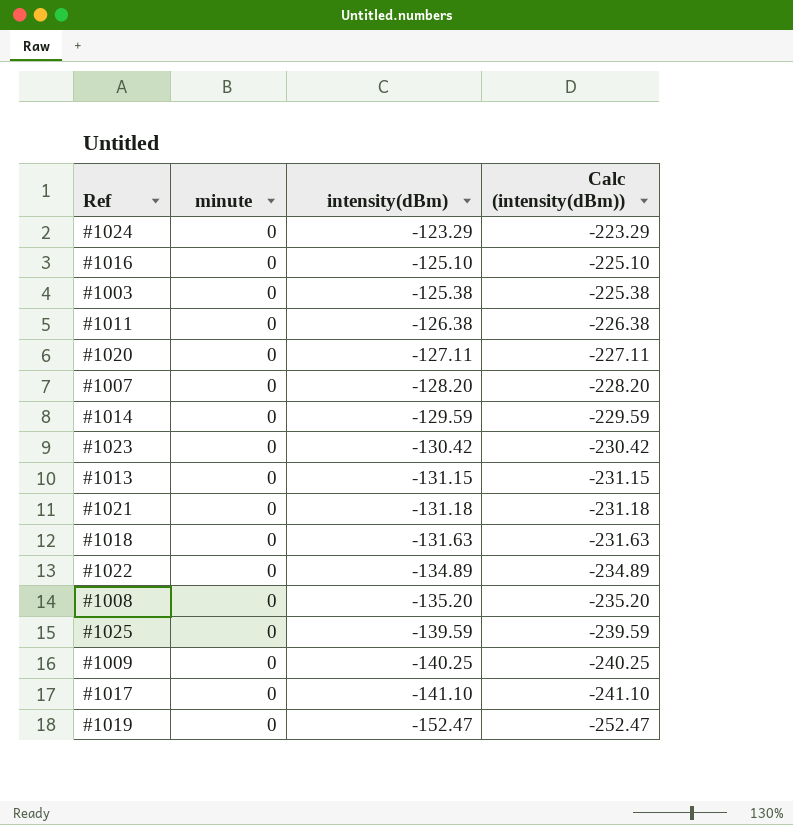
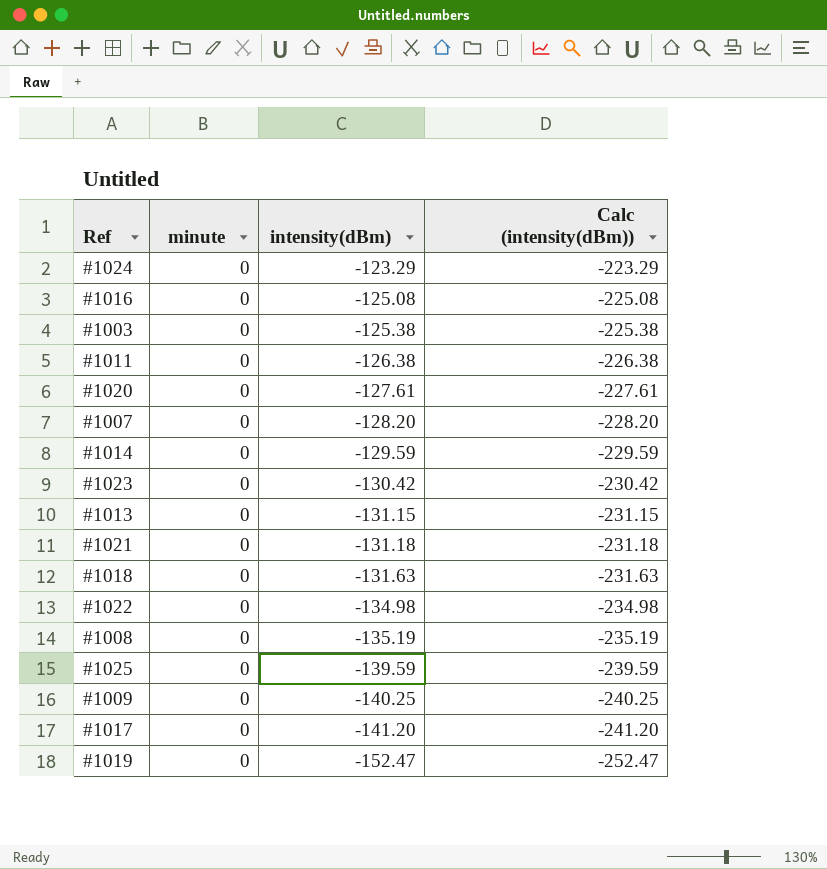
#1016 | intensity(dBm): -125.10 -> -125.08
#1016 | Calc (intensity(dBm)): -225.10 -> -225.08
#1020 | intensity(dBm): -127.11 -> -127.61
#1020 | Calc (intensity(dBm)): -227.11 -> -227.61
#1022 | intensity(dBm): -134.89 -> -134.98
#1022 | Calc (intensity(dBm)): -234.89 -> -234.98
#1008 | intensity(dBm): -135.20 -> -135.19
#1008 | Calc (intensity(dBm)): -235.20 -> -235.19
#1017 | intensity(dBm): -141.10 -> -141.20
#1017 | Calc (intensity(dBm)): -241.10 -> -241.20

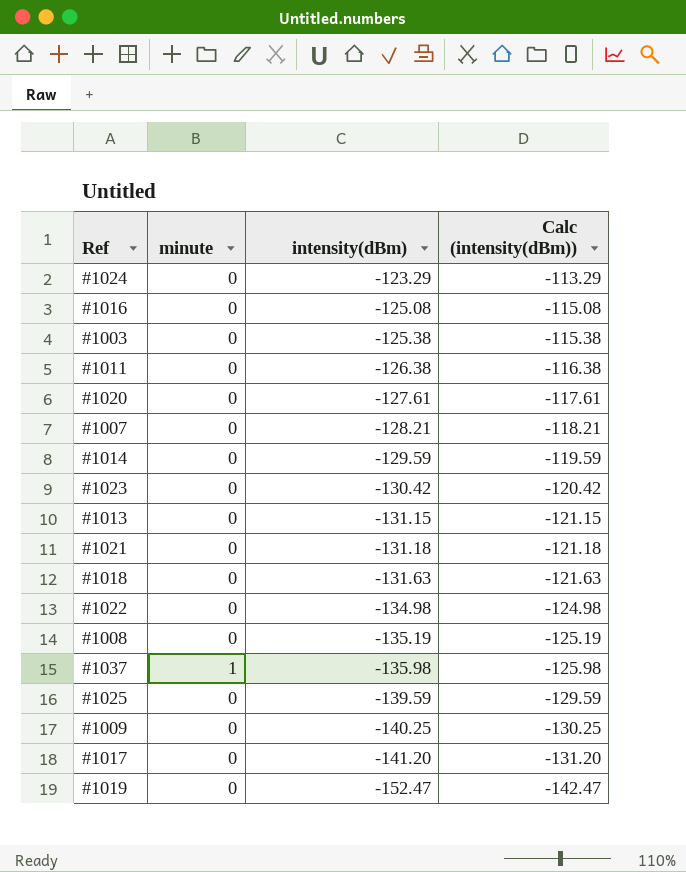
column Calc (intensity(dBm)) | formula: [intensity(dBm)] - 100 -> [intensity(dBm)] + 10
#1007 | intensity(dBm): -128.20 -> -128.21
row #1037: none -> 1 | -135.98 | -125.98

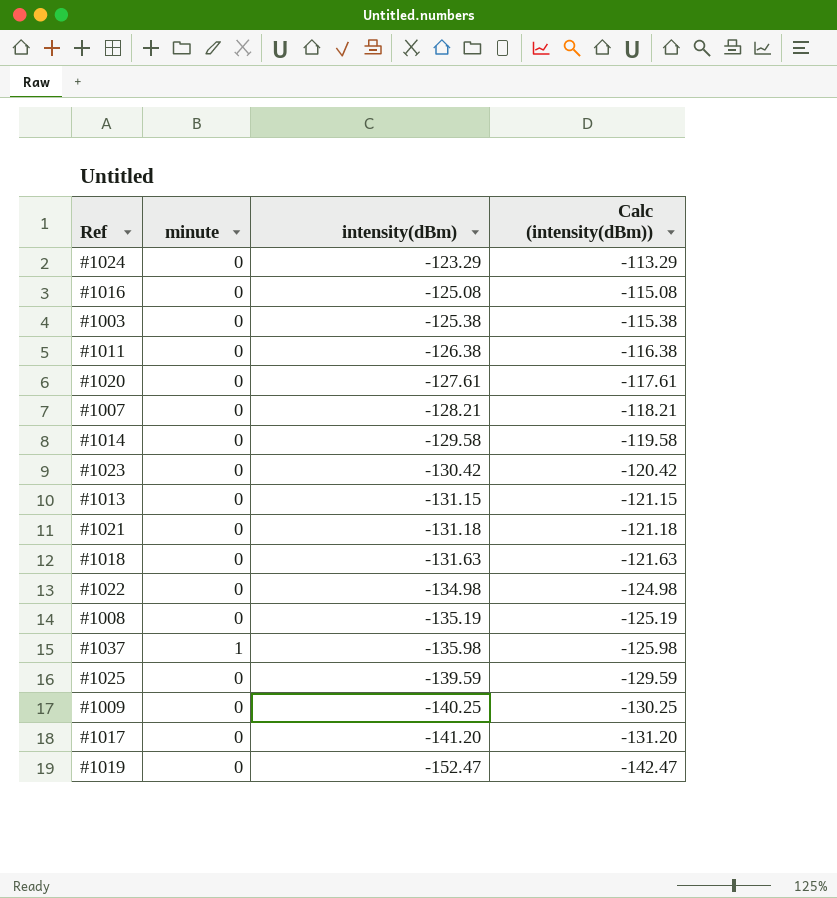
#1014 | intensity(dBm): -129.59 -> -129.58
#1014 | Calc (intensity(dBm)): -119.59 -> -119.58

